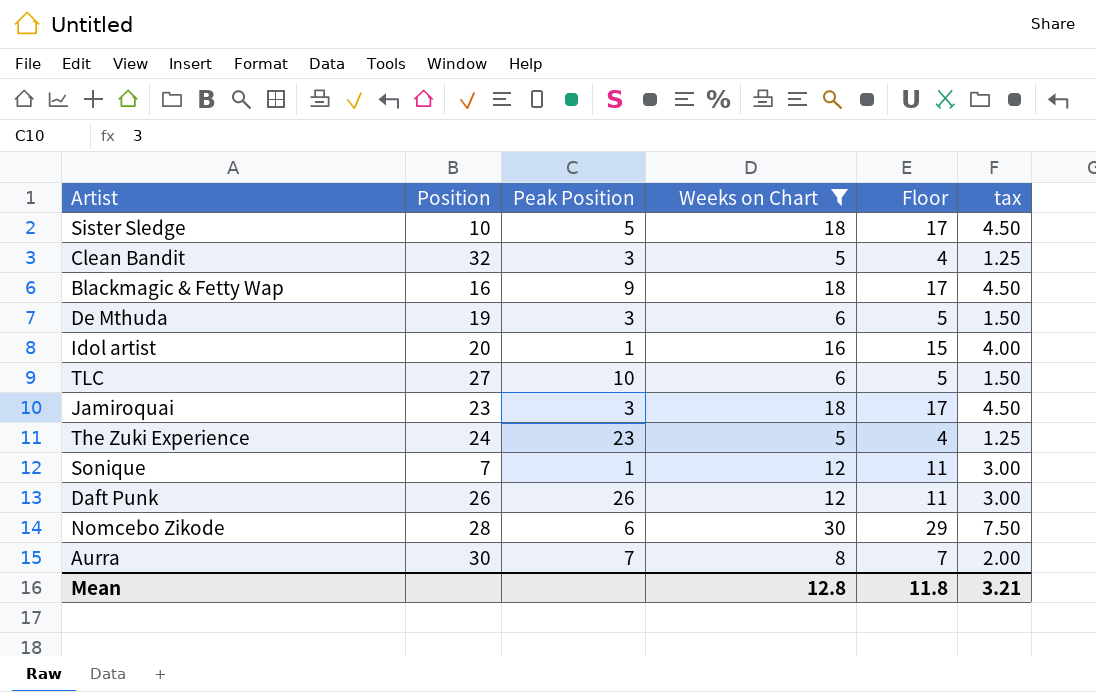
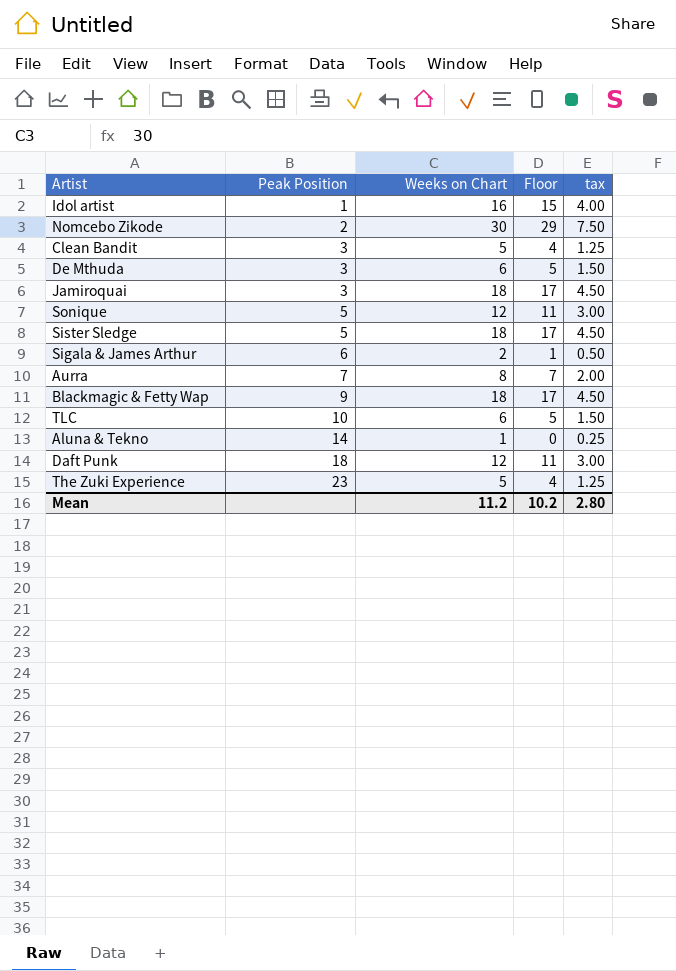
filter: Weeks on Chart >= 5 -> none
row order: none -> Peak Position ascending
column Position | position: 2 -> none
Nomcebo Zikode | Peak Position: 6 -> 2
Sonique | Peak Position: 1 -> 5
Daft Punk | Peak Position: 26 -> 18
Mean | Weeks on Chart: 12.8 -> 11.2
Mean | Floor: 11.8 -> 10.2
Mean | tax: 3.21 -> 2.80

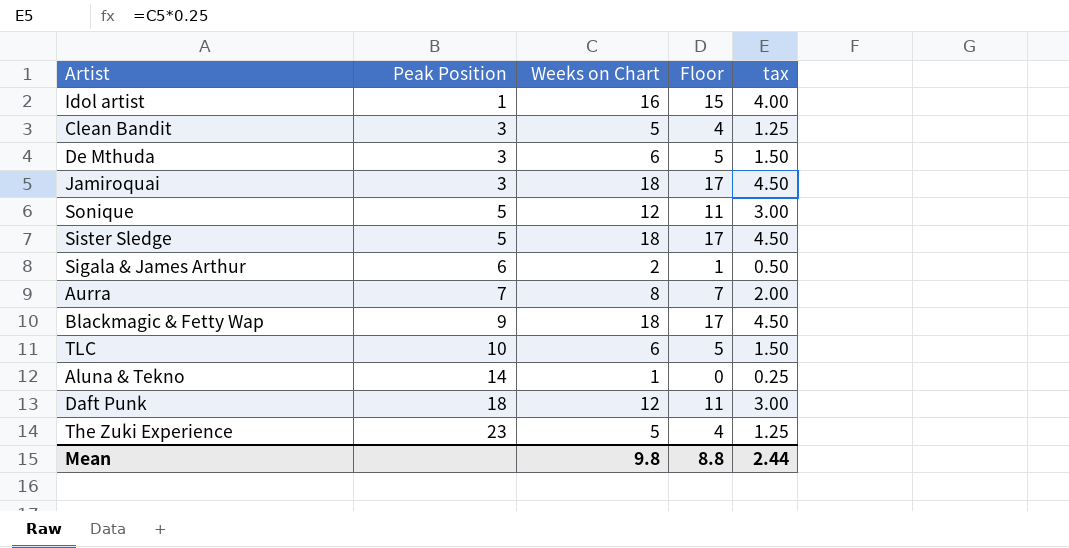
row Nomcebo Zikode: 2 | 30 | 29 | 7.50 -> none
Mean | Weeks on Chart: 11.2 -> 9.8
Mean | Floor: 10.2 -> 8.8
Mean | tax: 2.80 -> 2.44

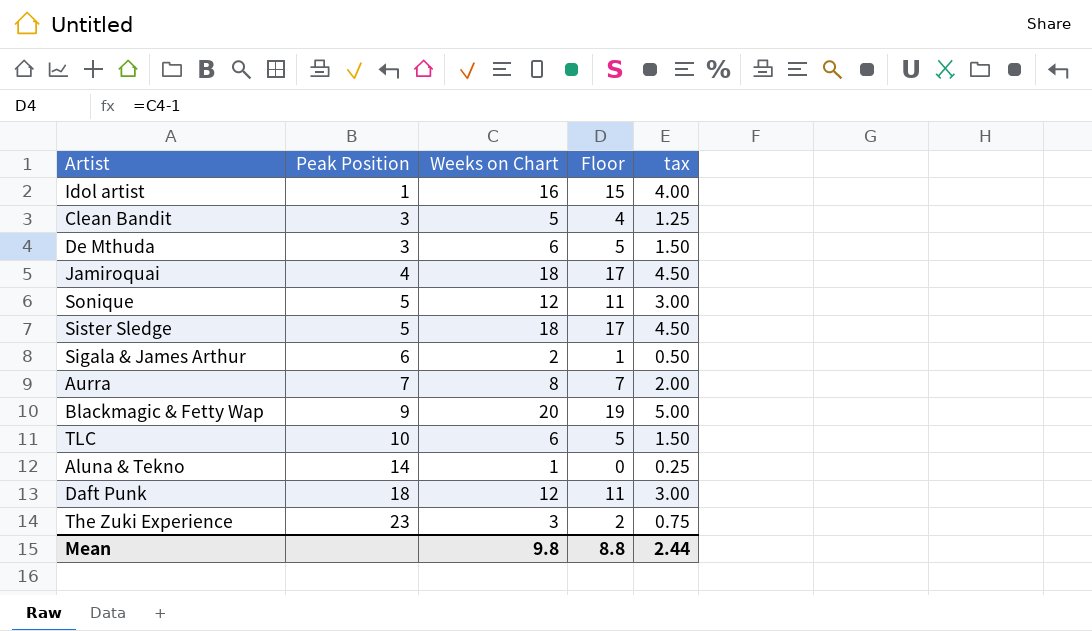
Jamiroquai | Peak Position: 3 -> 4
Blackmagic & Fetty Wap | Weeks on Chart: 18 -> 20
Blackmagic & Fetty Wap | Floor: 17 -> 19
Blackmagic & Fetty Wap | tax: 4.50 -> 5.00
The Zuki Experience | Weeks on Chart: 5 -> 3
The Zuki Experience | Floor: 4 -> 2
The Zuki Experience | tax: 1.25 -> 0.75

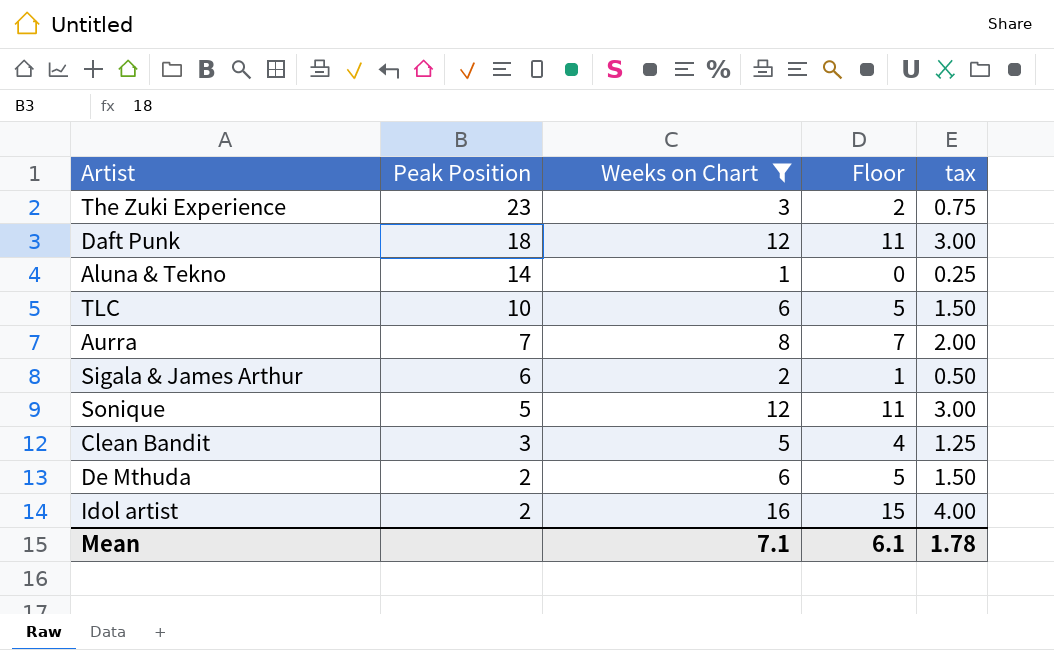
filter: none -> Weeks on Chart <= 16
row order: Peak Position ascending -> Peak Position descending
De Mthuda | Peak Position: 3 -> 2
Idol artist | Peak Position: 1 -> 2
Mean | Weeks on Chart: 9.8 -> 7.1
Mean | Floor: 8.8 -> 6.1
Mean | tax: 2.44 -> 1.78

